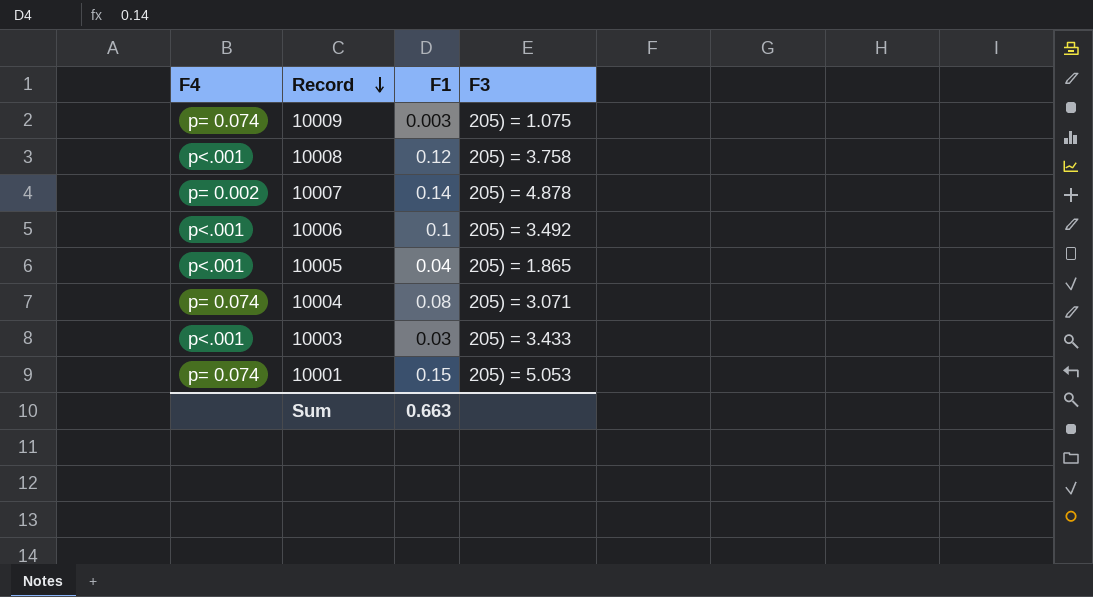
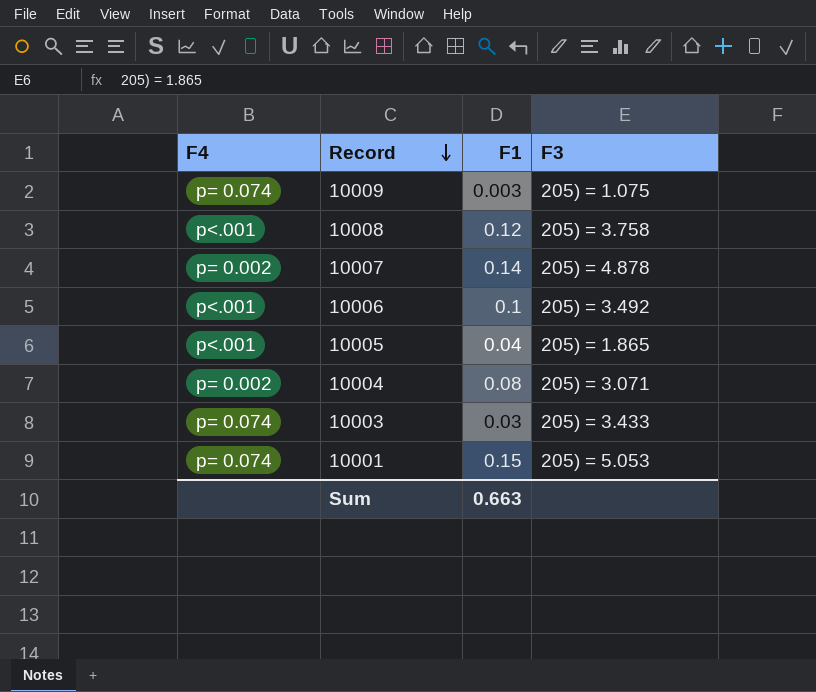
10004 | F4: p= 0.074 -> p= 0.002
10003 | F4: p<.001 -> p= 0.074

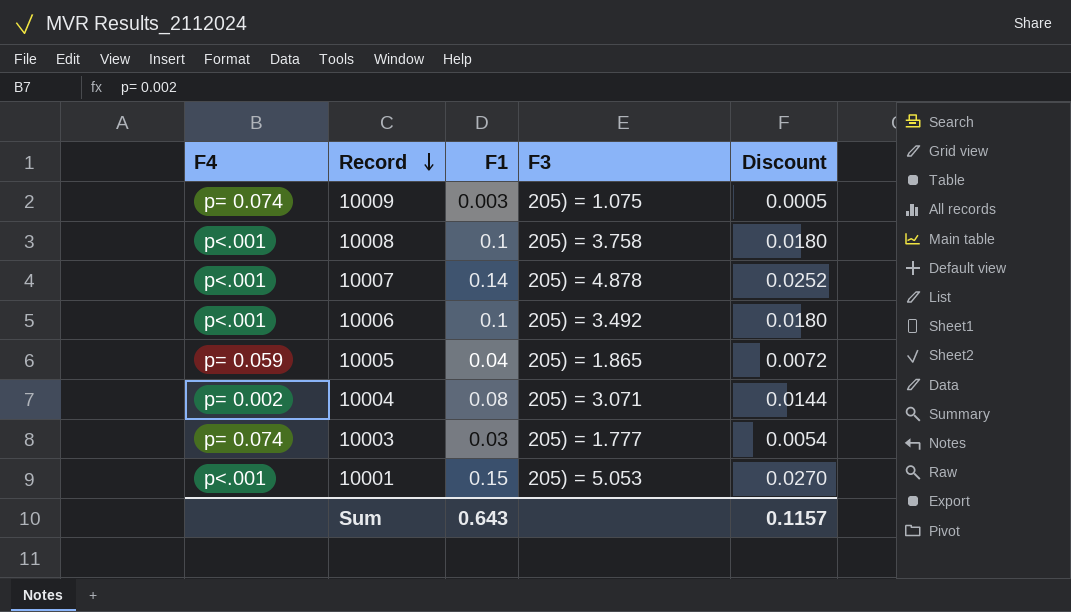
column Discount | formula: none -> [F1] * 0.18
10008 | F1: 0.12 -> 0.1
10007 | F4: p= 0.002 -> p<.001
10005 | F4: p<.001 -> p= 0.059
10003 | F3: 205) = 3.433 -> 205) = 1.777
10001 | F4: p= 0.074 -> p<.001
Sum | F1: 0.663 -> 0.643

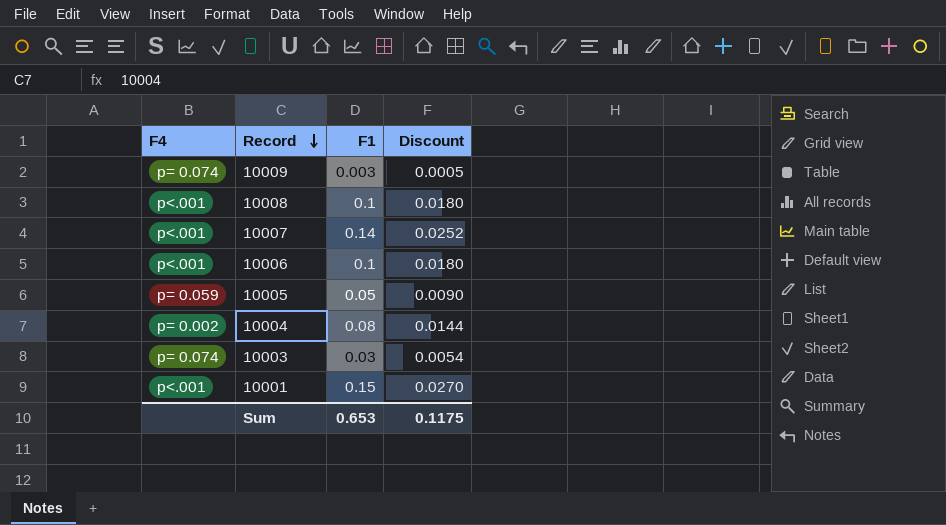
column F3 | position: 4 -> none
10005 | F1: 0.04 -> 0.05
10005 | Discount: 0.0072 -> 0.0090
Sum | F1: 0.643 -> 0.653
Sum | Discount: 0.1157 -> 0.1175

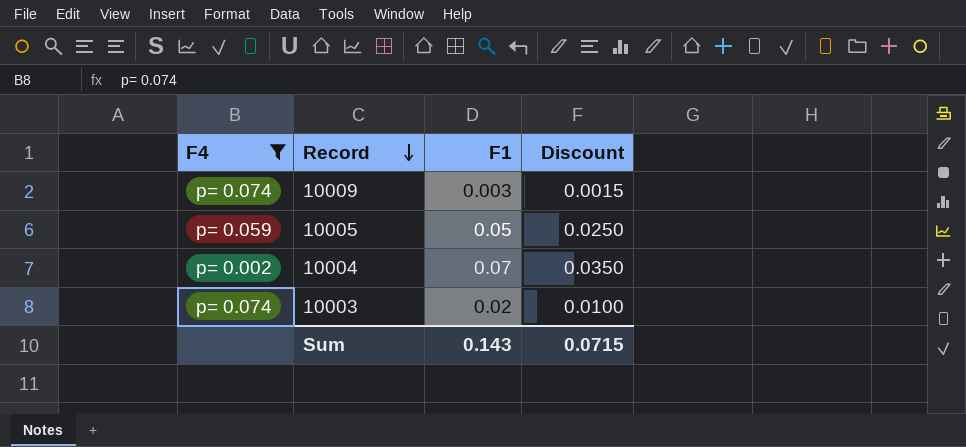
filter: none -> F4 != p<.001
column Discount | formula: [F1] * 0.18 -> [F1] * 0.5
10004 | F1: 0.08 -> 0.07
10003 | F1: 0.03 -> 0.02
Sum | F1: 0.653 -> 0.143
Sum | Discount: 0.1175 -> 0.0715

